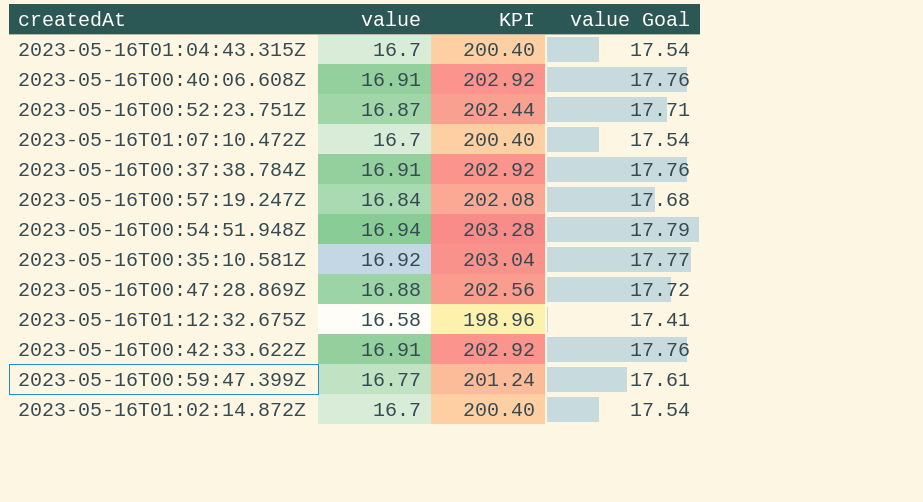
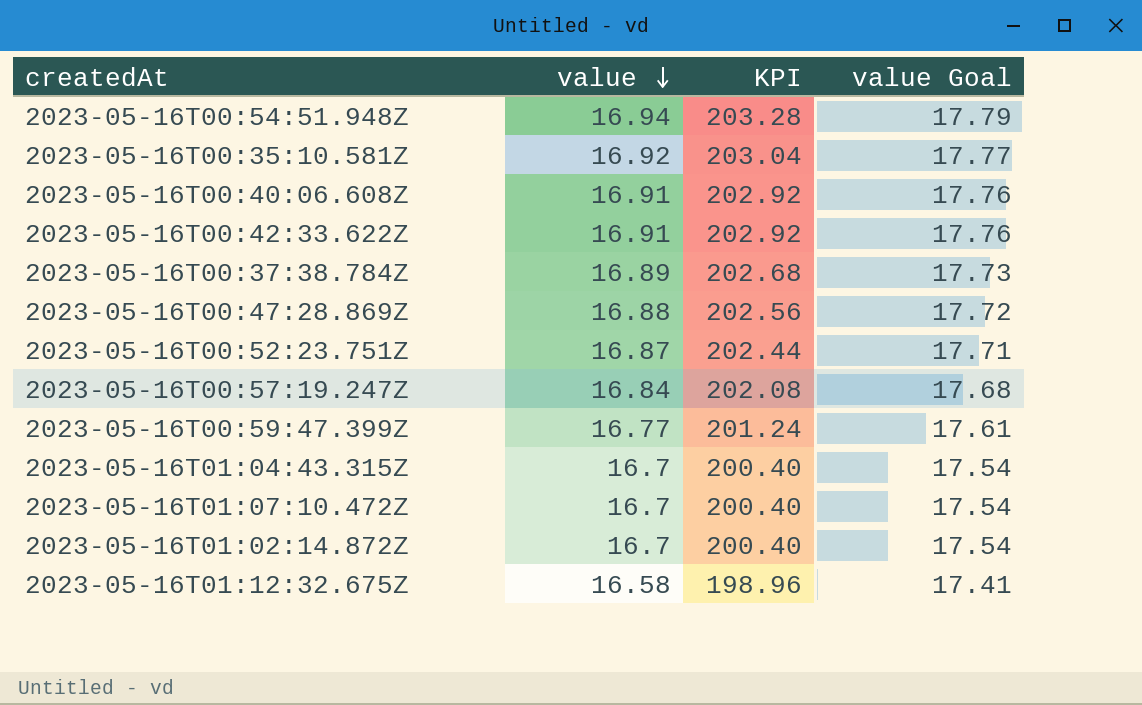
row order: none -> value descending
2023-05-16T00:37:38.784Z | value: 16.91 -> 16.89
2023-05-16T00:37:38.784Z | KPI: 202.92 -> 202.68
2023-05-16T00:37:38.784Z | value Goal: 17.76 -> 17.73

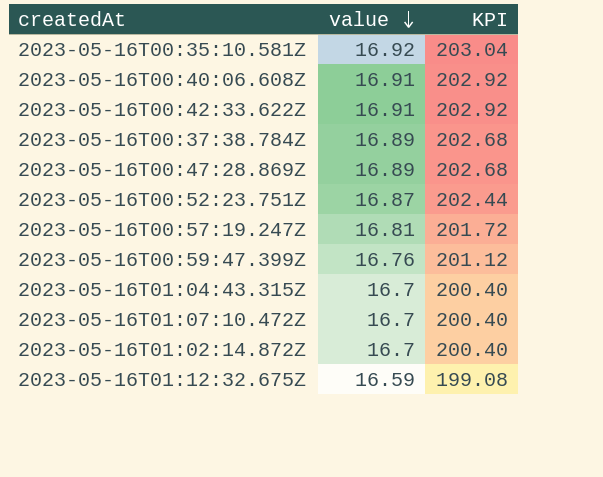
column value Goal | formula: [value] * 1.05 -> none
row 2023-05-16T00:54:51.948Z: 16.94 | 203.28 | 17.79 -> none
2023-05-16T00:47:28.869Z | value: 16.88 -> 16.89
2023-05-16T00:47:28.869Z | KPI: 202.56 -> 202.68
2023-05-16T00:57:19.247Z | value: 16.84 -> 16.81
2023-05-16T00:57:19.247Z | KPI: 202.08 -> 201.72
2023-05-16T00:59:47.399Z | value: 16.77 -> 16.76
2023-05-16T00:59:47.399Z | KPI: 201.24 -> 201.12
2023-05-16T01:12:32.675Z | value: 16.58 -> 16.59
2023-05-16T01:12:32.675Z | KPI: 198.96 -> 199.08

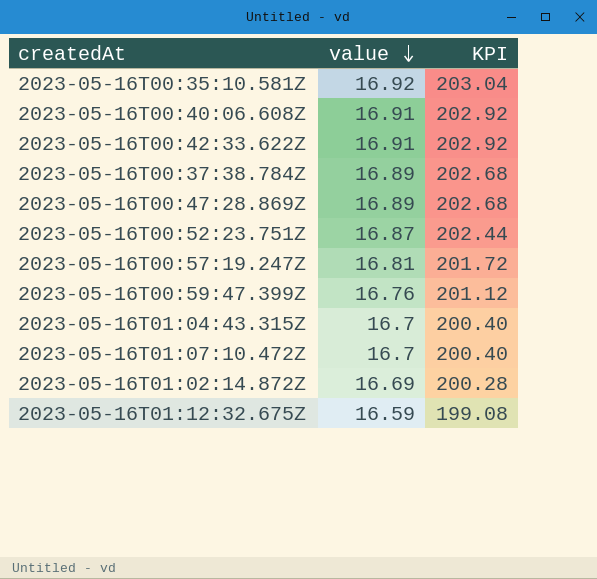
2023-05-16T01:02:14.872Z | value: 16.7 -> 16.69
2023-05-16T01:02:14.872Z | KPI: 200.40 -> 200.28

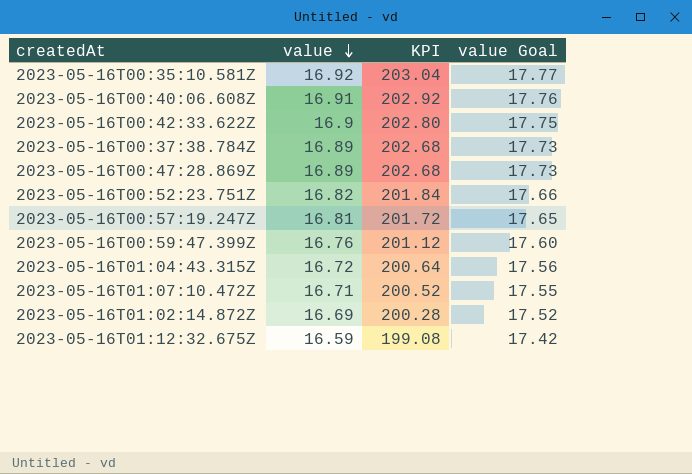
column value Goal | formula: none -> [value] * 1.05
2023-05-16T00:42:33.622Z | value: 16.91 -> 16.9
2023-05-16T00:42:33.622Z | KPI: 202.92 -> 202.80
2023-05-16T00:52:23.751Z | value: 16.87 -> 16.82
2023-05-16T00:52:23.751Z | KPI: 202.44 -> 201.84
2023-05-16T01:04:43.315Z | value: 16.7 -> 16.72
2023-05-16T01:04:43.315Z | KPI: 200.40 -> 200.64
2023-05-16T01:07:10.472Z | value: 16.7 -> 16.71
2023-05-16T01:07:10.472Z | KPI: 200.40 -> 200.52

